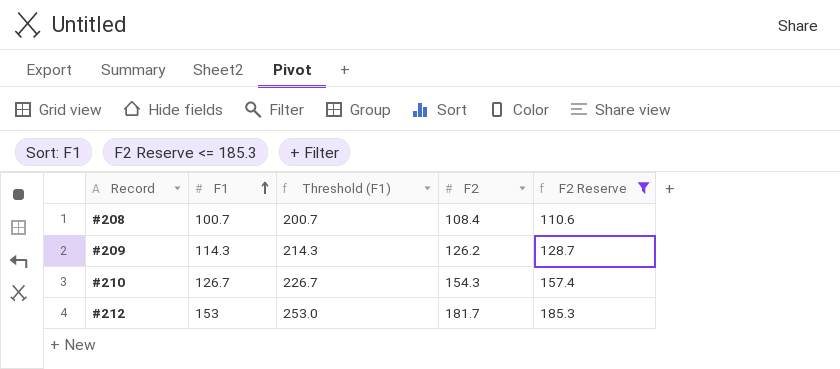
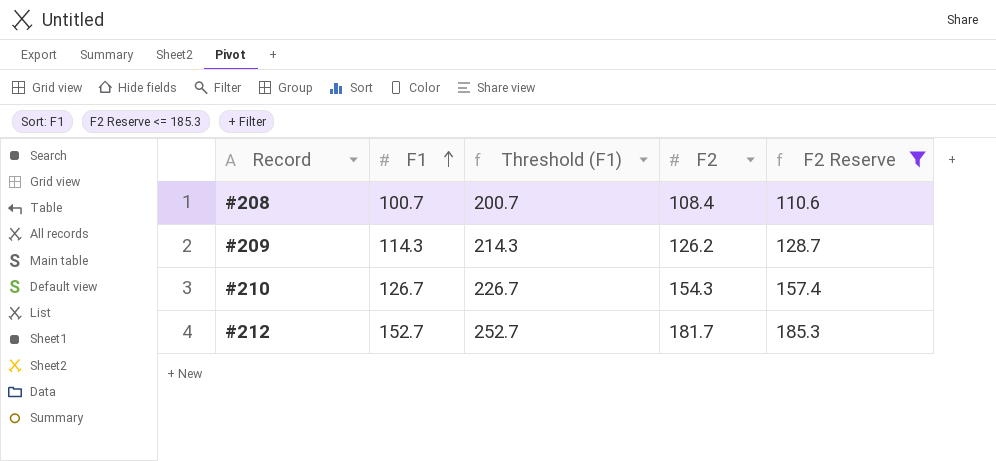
#212 | F1: 153 -> 152.7
#212 | Threshold (F1): 253.0 -> 252.7

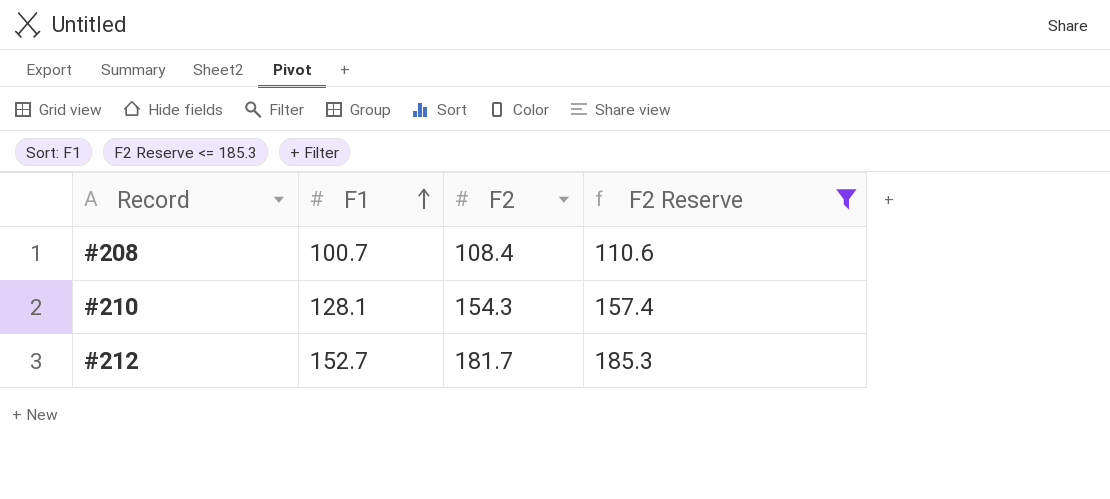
column Threshold (F1) | formula: [F1] + 100 -> none
row #209: 114.3 | 214.3 | 126.2 | 128.7 -> none
#210 | F1: 126.7 -> 128.1

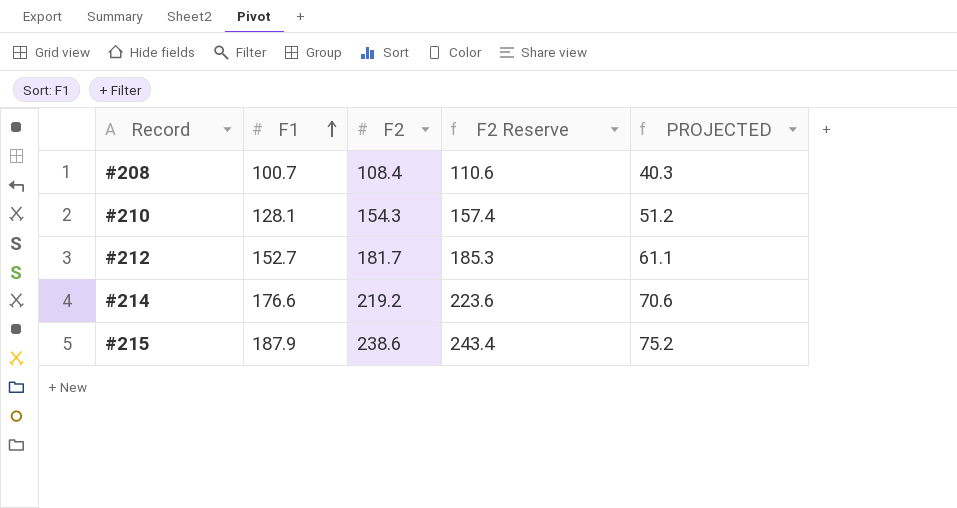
filter: F2 Reserve <= 185.3 -> none
column PROJECTED | formula: none -> [F1] * 0.4

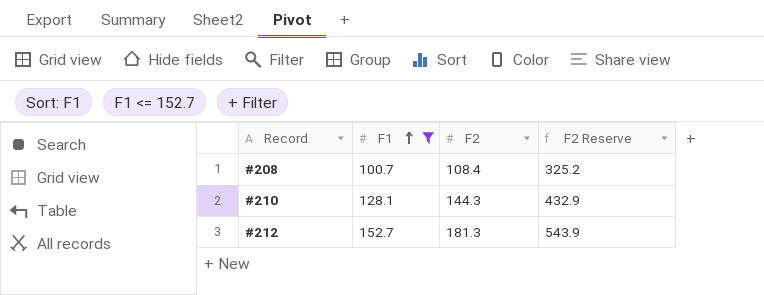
filter: none -> F1 <= 152.7
column PROJECTED | formula: [F1] * 0.4 -> none
column F2 Reserve | formula: [F2] * 1.02 -> [F2] * 3
#210 | F2: 154.3 -> 144.3
#212 | F2: 181.7 -> 181.3

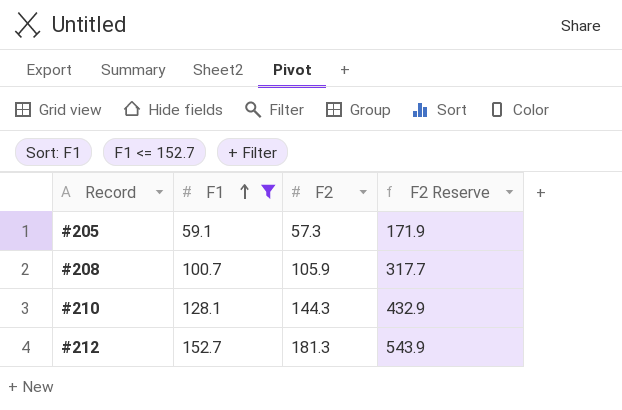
row #205: none -> 59.1 | 57.3 | 171.9
#208 | F2: 108.4 -> 105.9
#208 | F2 Reserve: 325.2 -> 317.7

